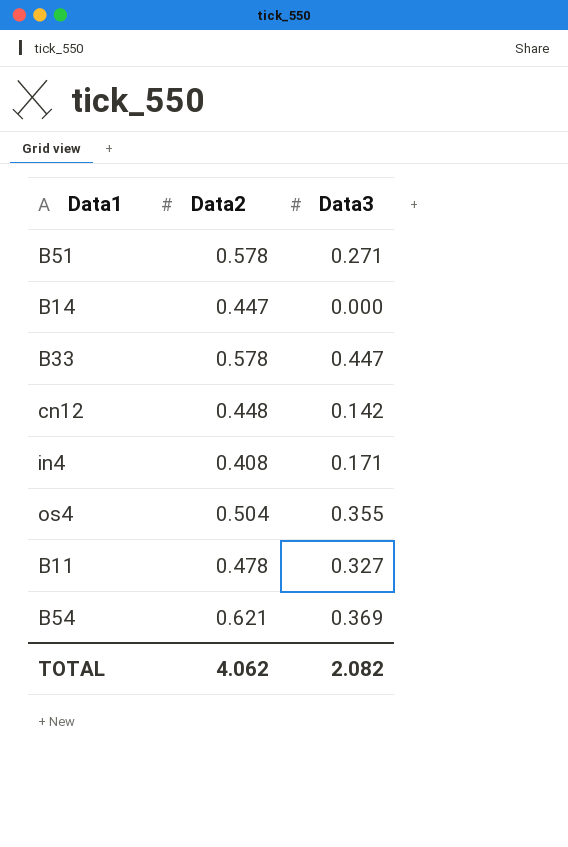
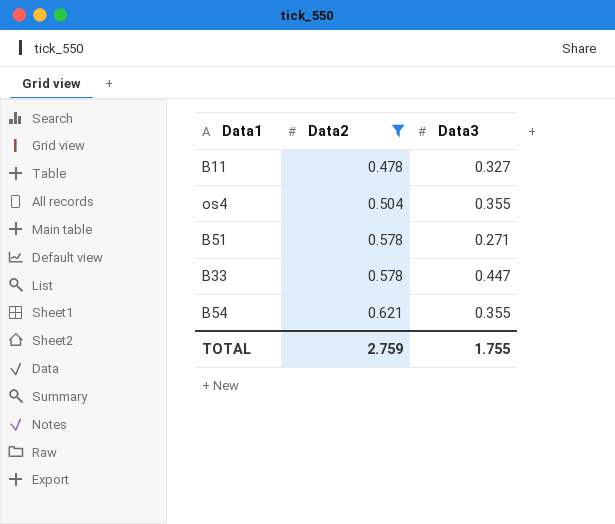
filter: none -> Data2 >= 0.478
row order: none -> Data2 ascending
B54 | Data3: 0.369 -> 0.355
TOTAL | Data2: 4.062 -> 2.759
TOTAL | Data3: 2.082 -> 1.755

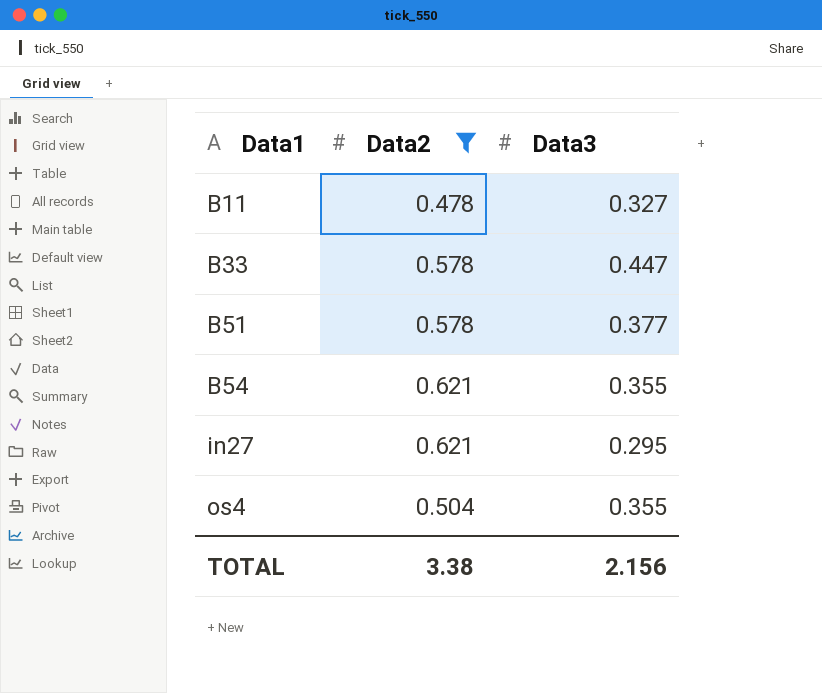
row order: Data2 ascending -> Data1 ascending
B51 | Data3: 0.271 -> 0.377
row in27: none -> 0.621 | 0.295
TOTAL | Data2: 2.759 -> 3.38
TOTAL | Data3: 1.755 -> 2.156

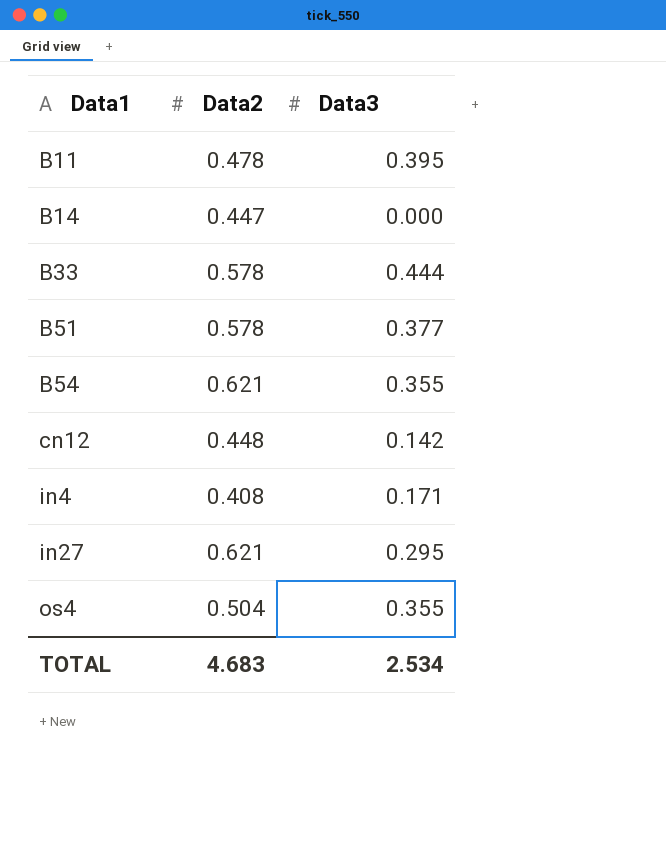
filter: Data2 >= 0.478 -> none
B11 | Data3: 0.327 -> 0.395
B33 | Data3: 0.447 -> 0.444
TOTAL | Data2: 3.38 -> 4.683
TOTAL | Data3: 2.156 -> 2.534

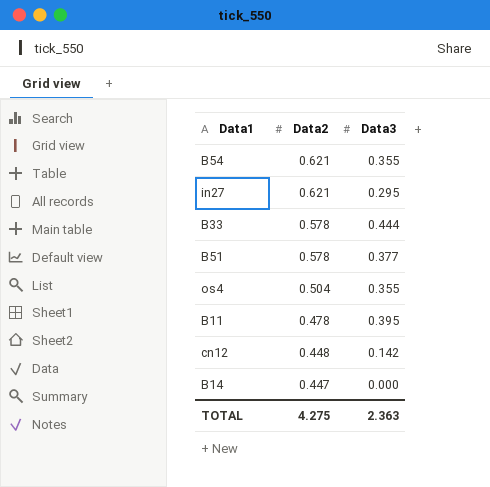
row order: Data1 ascending -> Data2 descending
row in4: 0.408 | 0.171 -> none
TOTAL | Data2: 4.683 -> 4.275
TOTAL | Data3: 2.534 -> 2.363

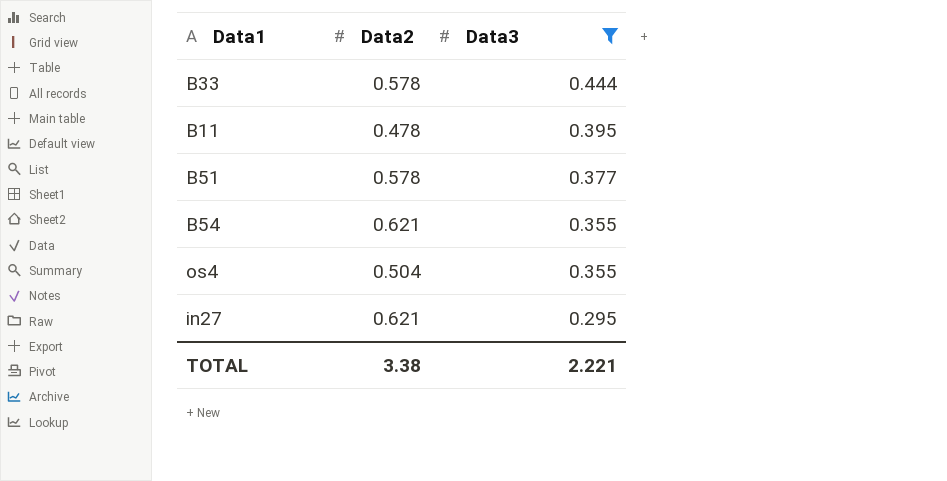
filter: none -> Data3 >= 0.295
row order: Data2 descending -> Data3 descending
TOTAL | Data2: 4.275 -> 3.38
TOTAL | Data3: 2.363 -> 2.221

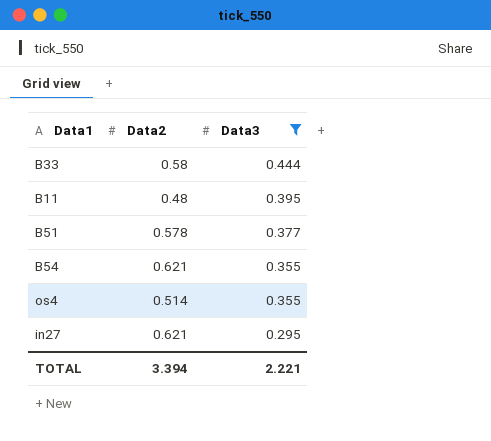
B33 | Data2: 0.578 -> 0.58
B11 | Data2: 0.478 -> 0.48
os4 | Data2: 0.504 -> 0.514
TOTAL | Data2: 3.38 -> 3.394

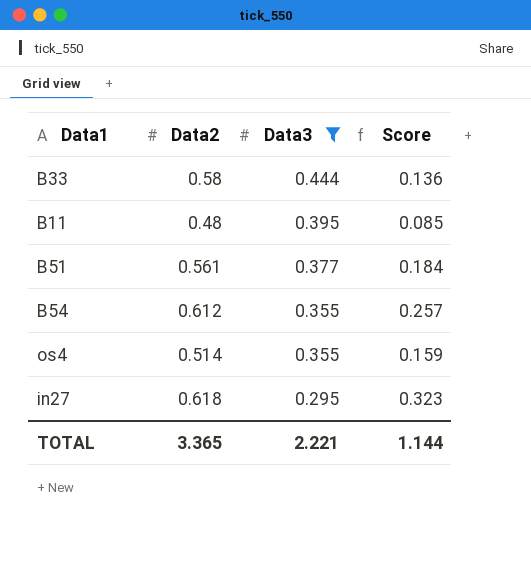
column Score | formula: none -> [Data2] - [Data3]
B51 | Data2: 0.578 -> 0.561
B54 | Data2: 0.621 -> 0.612
in27 | Data2: 0.621 -> 0.618
TOTAL | Data2: 3.394 -> 3.365

